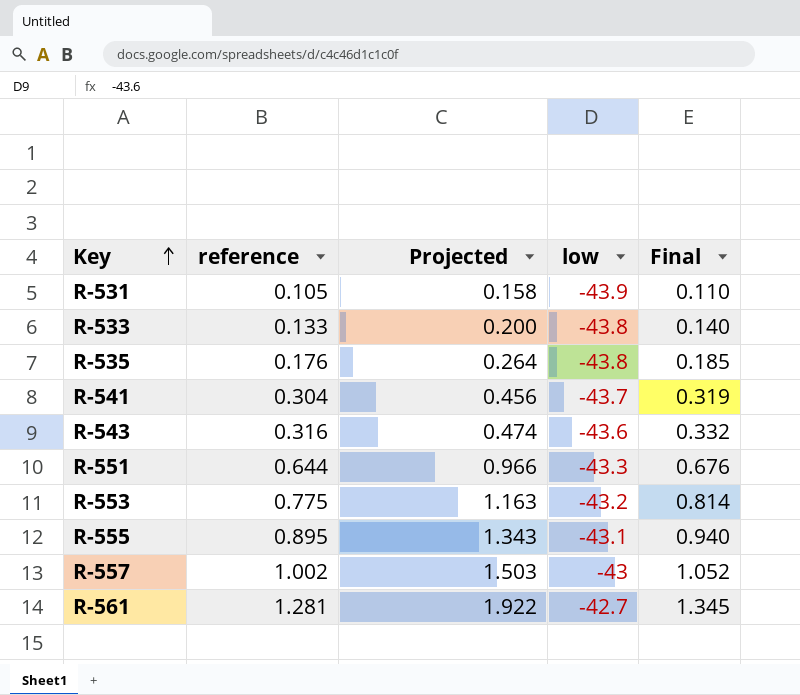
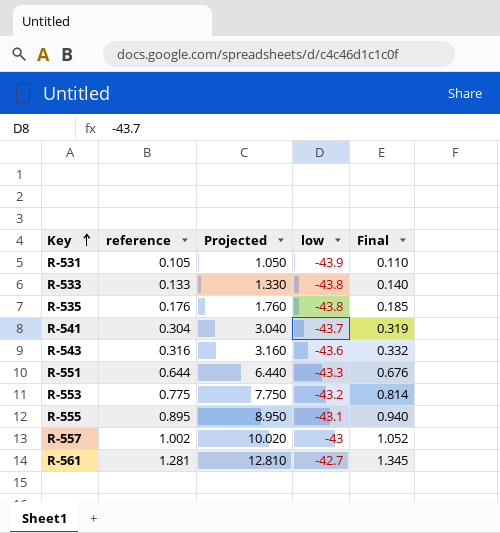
column Projected | formula: [reference] * 1.5 -> [reference] * 10

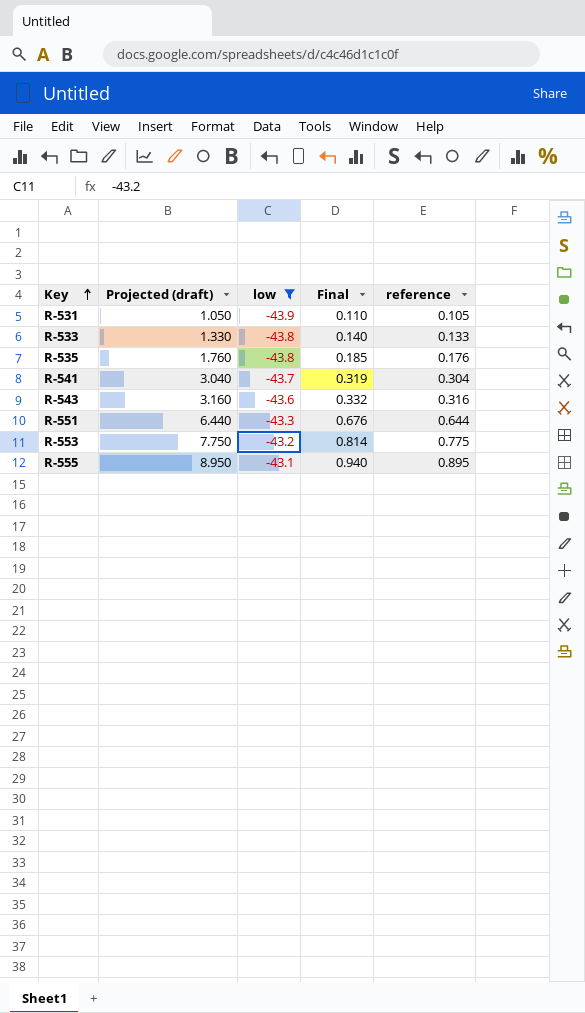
filter: none -> low <= -43.1
column name: Projected -> Projected (draft)
column reference | position: 2 -> 5

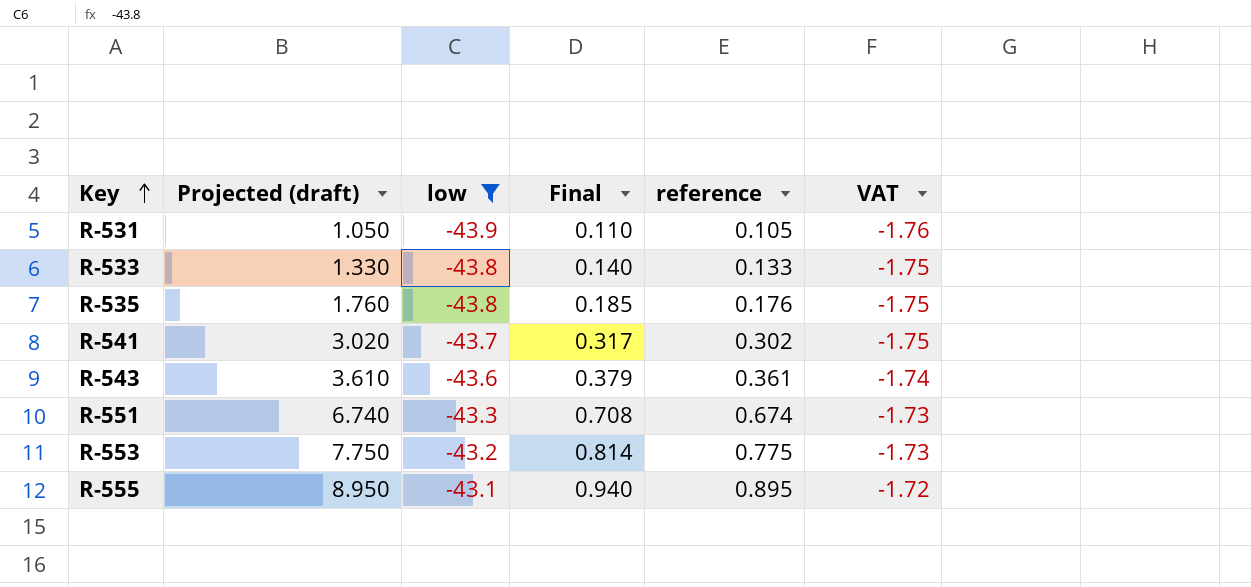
column VAT | formula: none -> [low] * 0.04
R-541 | Projected (draft): 3.040 -> 3.020
R-541 | Final: 0.319 -> 0.317
R-541 | reference: 0.304 -> 0.302
R-543 | Projected (draft): 3.160 -> 3.610
R-543 | Final: 0.332 -> 0.379
R-543 | reference: 0.316 -> 0.361
R-551 | Projected (draft): 6.440 -> 6.740
R-551 | Final: 0.676 -> 0.708
R-551 | reference: 0.644 -> 0.674

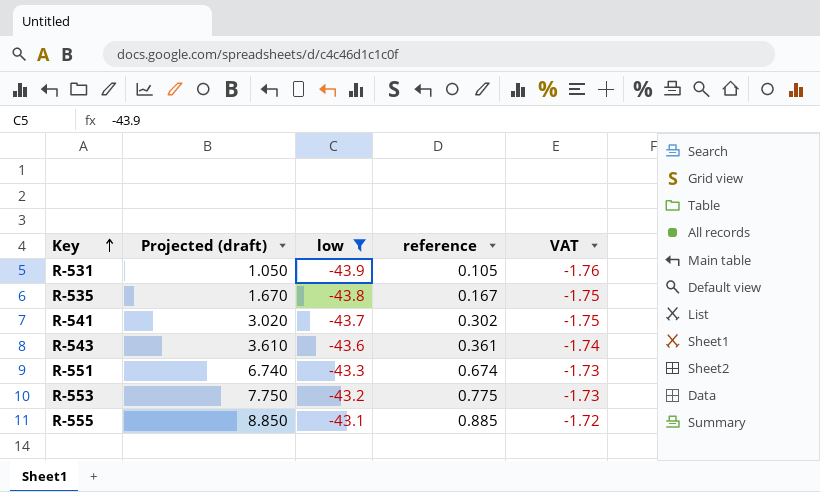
column Final | formula: [reference] * 1.05 -> none
row R-533: 1.330 | -43.8 | 0.140 | 0.133 | -1.75 -> none
R-535 | Projected (draft): 1.760 -> 1.670
R-535 | reference: 0.176 -> 0.167
R-555 | Projected (draft): 8.950 -> 8.850
R-555 | reference: 0.895 -> 0.885

